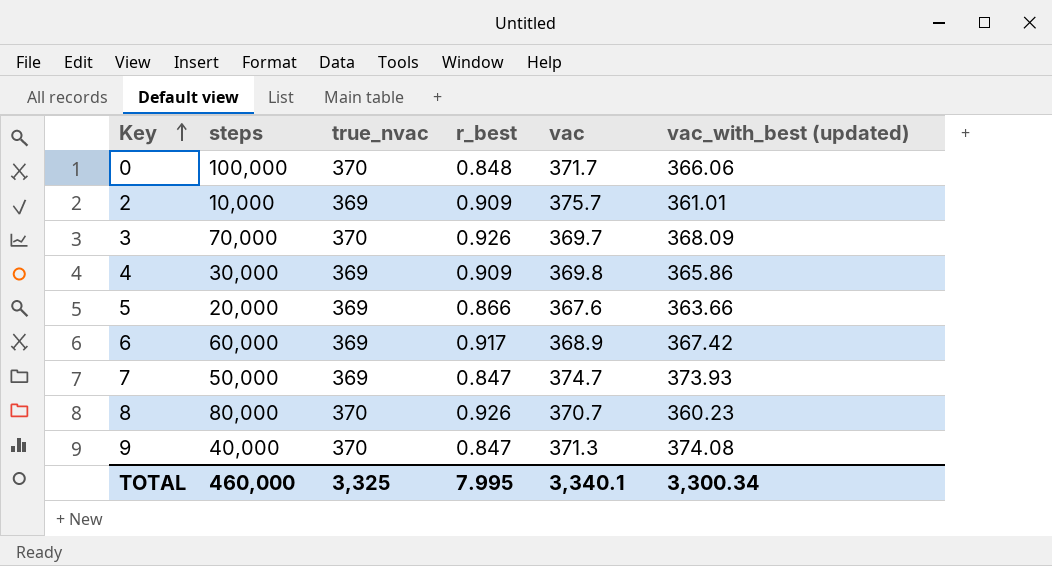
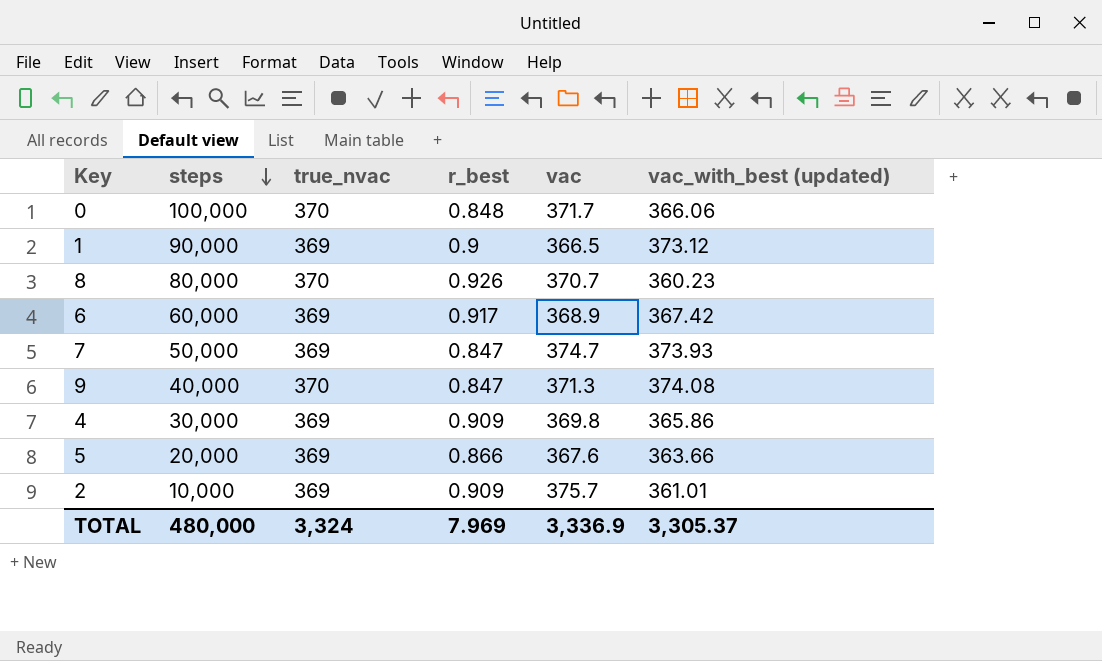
row order: Key ascending -> steps descending
row 3: 70,000 | 370 | 0.926 | 369.7 | 368.09 -> none
row 1: none -> 90,000 | 369 | 0.9 | 366.5 | 373.12
TOTAL | steps: 460,000 -> 480,000
TOTAL | true_nvac: 3,325 -> 3,324
TOTAL | r_best: 7.995 -> 7.969
TOTAL | vac: 3,340.1 -> 3,336.9
TOTAL | vac_with_best (updated): 3,300.34 -> 3,305.37

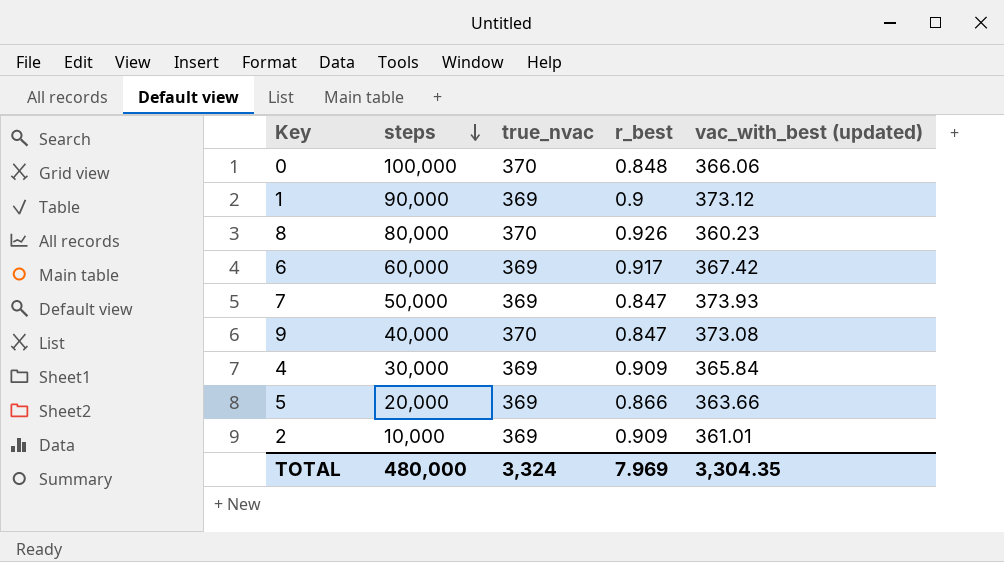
column vac | position: 5 -> none
9 | vac_with_best (updated): 374.08 -> 373.08
4 | vac_with_best (updated): 365.86 -> 365.84
TOTAL | vac_with_best (updated): 3,305.37 -> 3,304.35

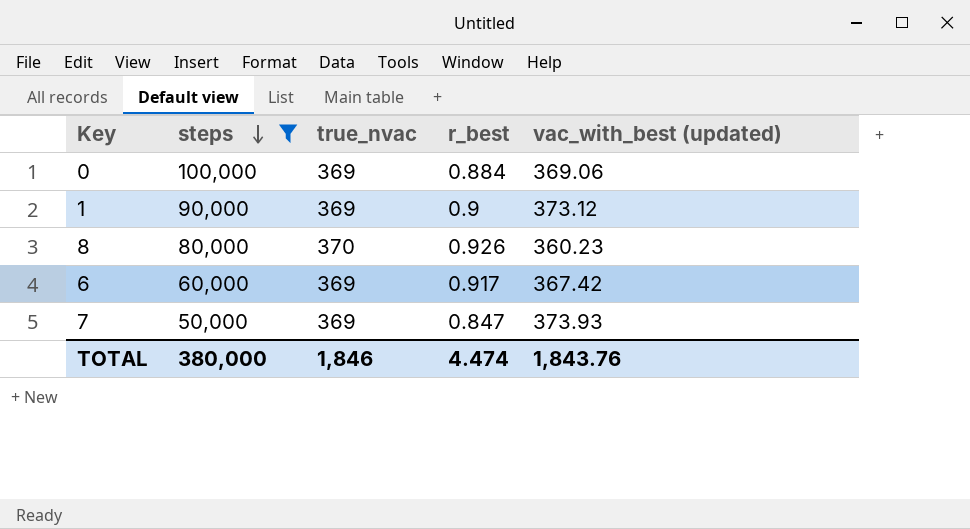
filter: none -> steps >= 50,000
0 | true_nvac: 370 -> 369
0 | r_best: 0.848 -> 0.884
0 | vac_with_best (updated): 366.06 -> 369.06
TOTAL | steps: 480,000 -> 380,000
TOTAL | true_nvac: 3,324 -> 1,846
TOTAL | r_best: 7.969 -> 4.474
TOTAL | vac_with_best (updated): 3,304.35 -> 1,843.76

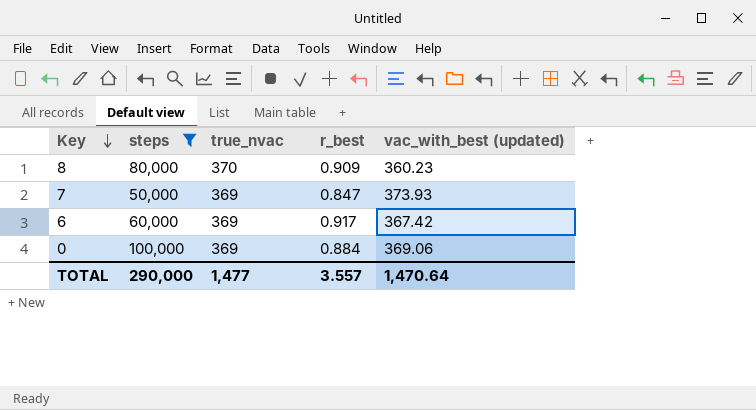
row order: steps descending -> Key descending
row 1: 90,000 | 369 | 0.9 | 373.12 -> none
8 | r_best: 0.926 -> 0.909
TOTAL | steps: 380,000 -> 290,000
TOTAL | true_nvac: 1,846 -> 1,477
TOTAL | r_best: 4.474 -> 3.557
TOTAL | vac_with_best (updated): 1,843.76 -> 1,470.64

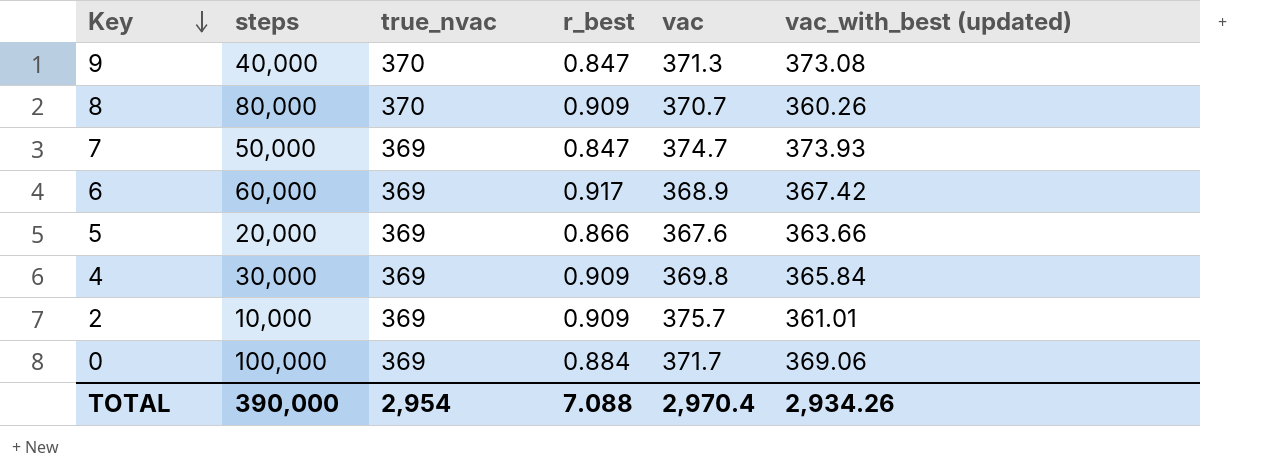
filter: steps >= 50,000 -> none
column vac | position: none -> 5
8 | vac_with_best (updated): 360.23 -> 360.26
TOTAL | steps: 290,000 -> 390,000
TOTAL | true_nvac: 1,477 -> 2,954
TOTAL | r_best: 3.557 -> 7.088
TOTAL | vac_with_best (updated): 1,470.64 -> 2,934.26

